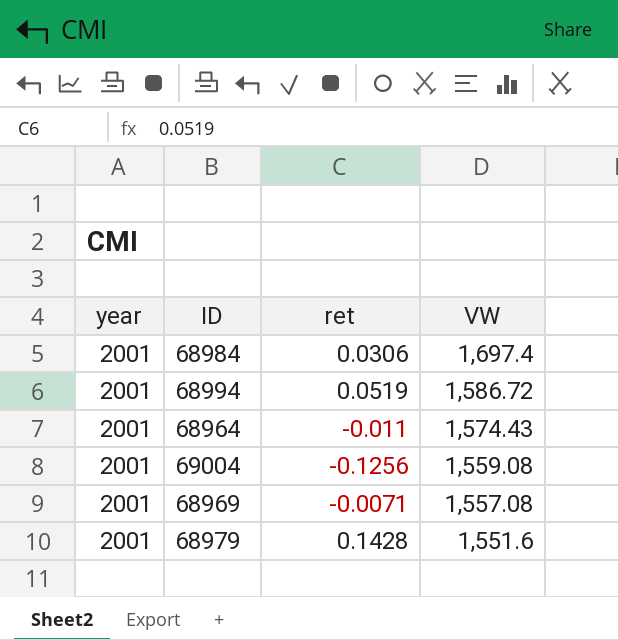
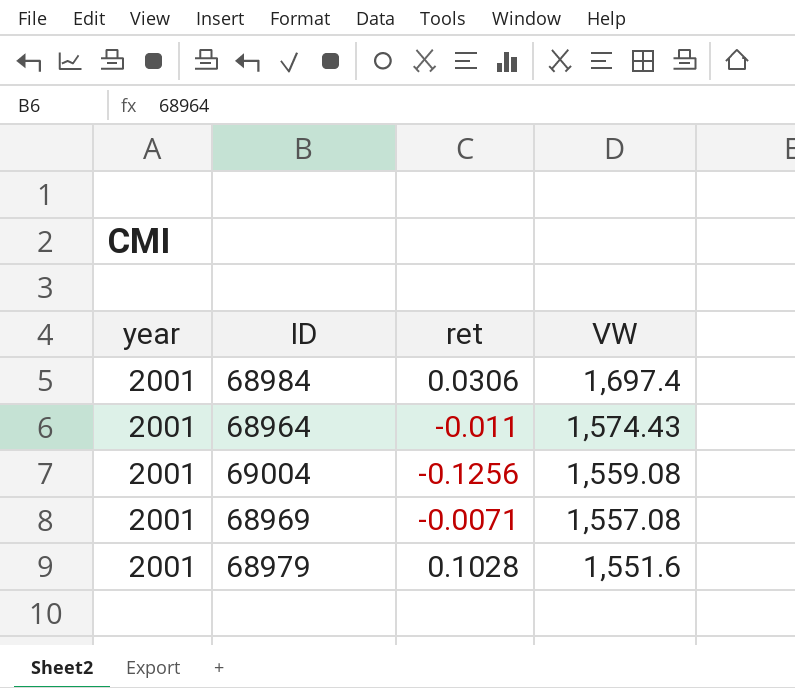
row 68994: 2001 | 0.0519 | 1,586.72 -> none
68979 | ret: 0.1428 -> 0.1028

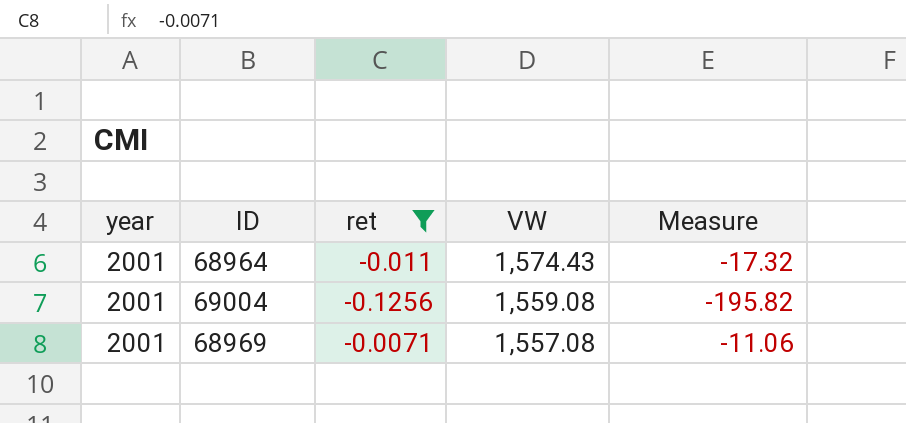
filter: none -> ret <= -0.0071
column Measure | formula: none -> [ret] * [VW]

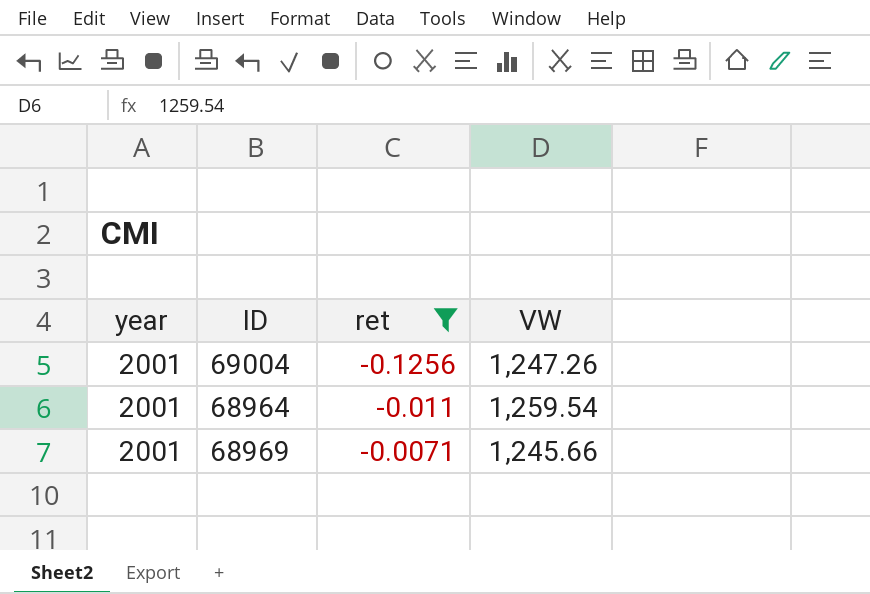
row order: VW descending -> ret ascending
column Measure | formula: [ret] * [VW] -> none
69004 | VW: 1,559.08 -> 1,247.26
68964 | VW: 1,574.43 -> 1,259.54
68969 | VW: 1,557.08 -> 1,245.66

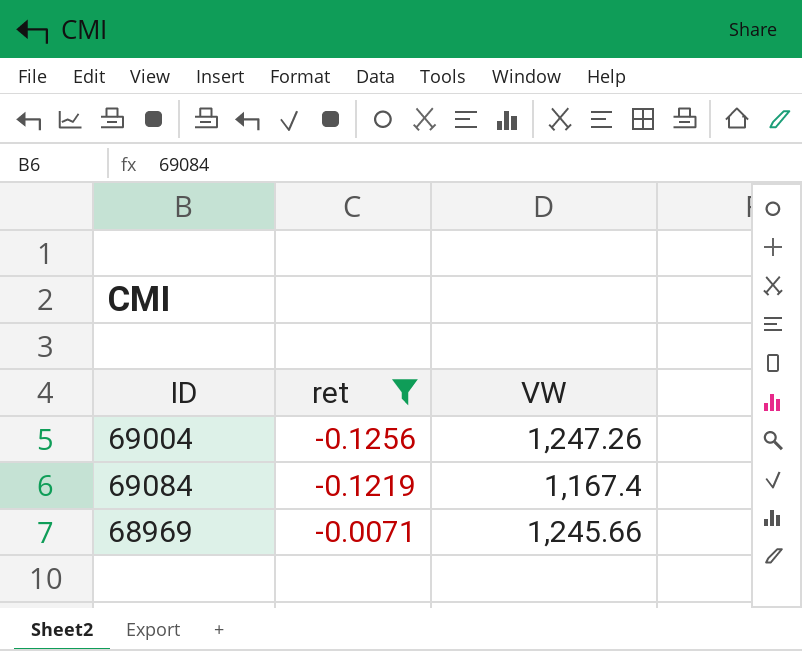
column year | position: 1 -> none
row 68964: 2001 | -0.011 | 1,259.54 -> none
row 69084: none -> -0.1219 | 1,167.4

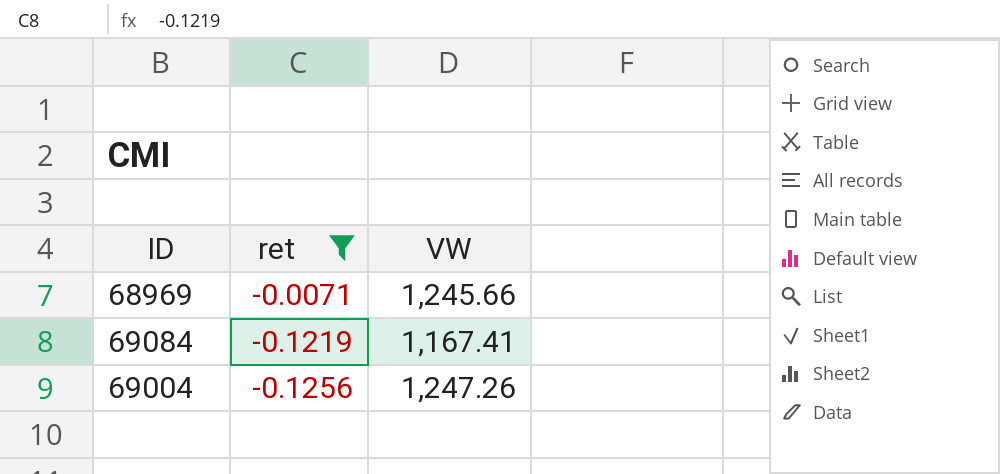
row order: ret ascending -> ret descending
69084 | VW: 1,167.4 -> 1,167.41

